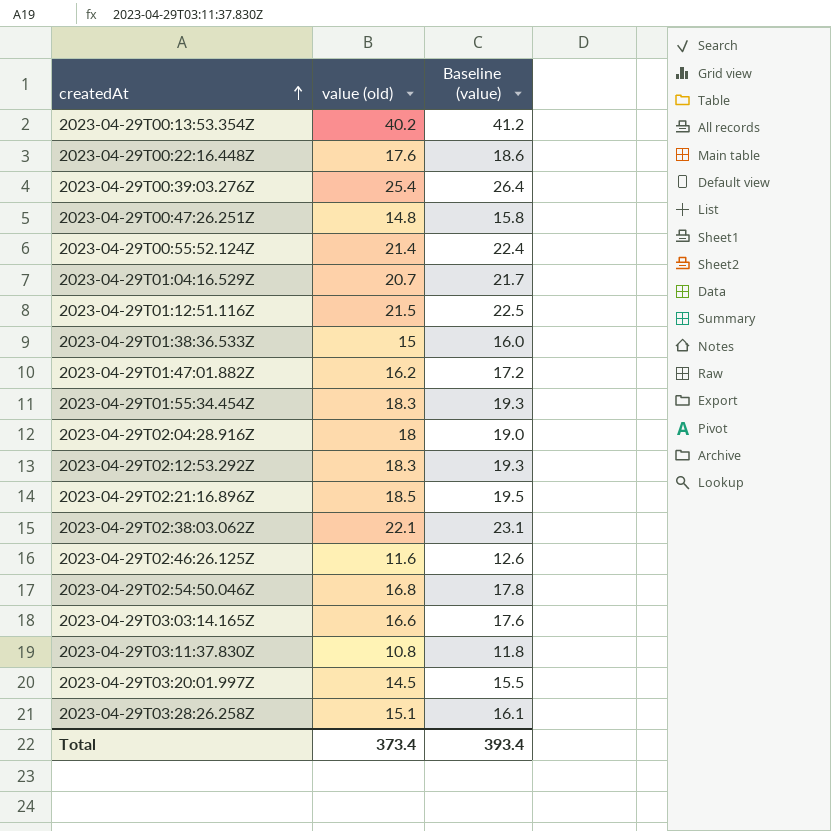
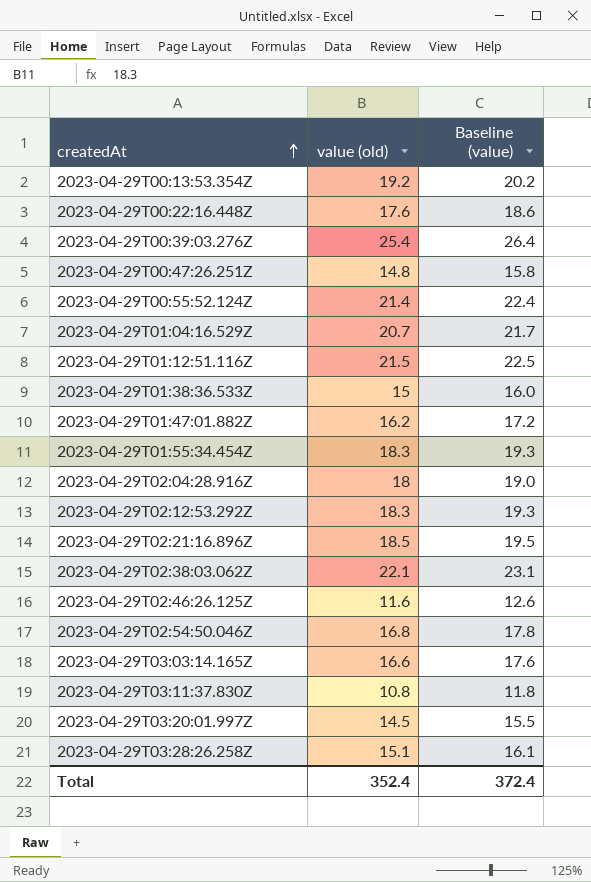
2023-04-29T00:13:53.354Z | value (old): 40.2 -> 19.2
2023-04-29T00:13:53.354Z | Baseline (value): 41.2 -> 20.2
Total | value (old): 373.4 -> 352.4
Total | Baseline (value): 393.4 -> 372.4

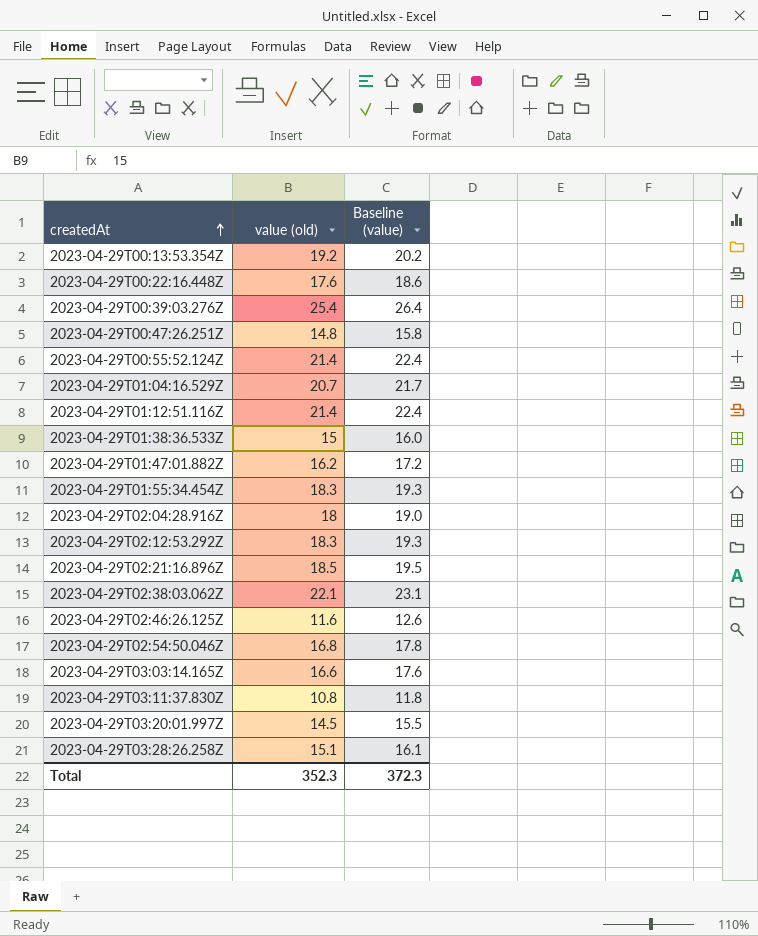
2023-04-29T01:12:51.116Z | value (old): 21.5 -> 21.4
2023-04-29T01:12:51.116Z | Baseline (value): 22.5 -> 22.4
Total | value (old): 352.4 -> 352.3
Total | Baseline (value): 372.4 -> 372.3

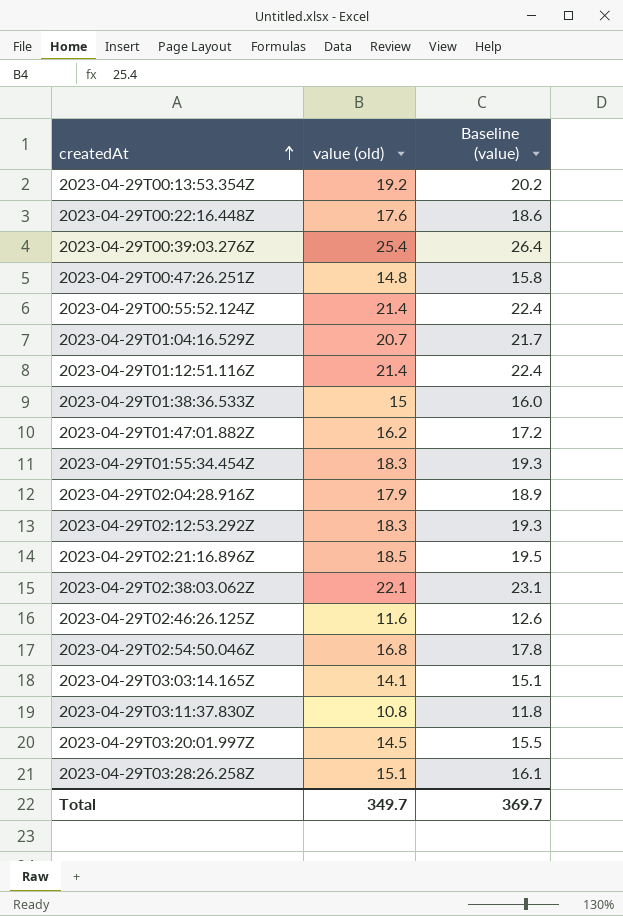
2023-04-29T02:04:28.916Z | value (old): 18 -> 17.9
2023-04-29T02:04:28.916Z | Baseline (value): 19.0 -> 18.9
2023-04-29T03:03:14.165Z | value (old): 16.6 -> 14.1
2023-04-29T03:03:14.165Z | Baseline (value): 17.6 -> 15.1
Total | value (old): 352.3 -> 349.7
Total | Baseline (value): 372.3 -> 369.7

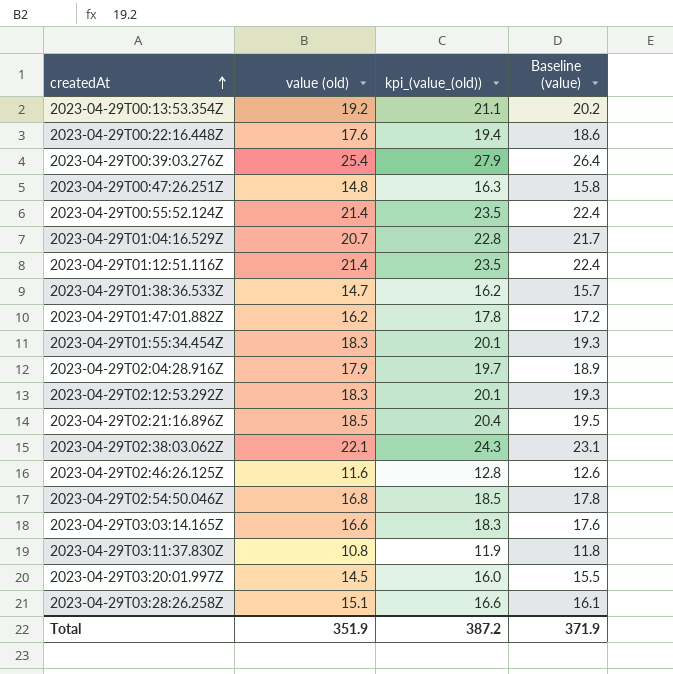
column kpi_(value_(old)) | formula: none -> [value (old)] * 1.1
2023-04-29T01:38:36.533Z | value (old): 15 -> 14.7
2023-04-29T01:38:36.533Z | Baseline (value): 16.0 -> 15.7
2023-04-29T03:03:14.165Z | value (old): 14.1 -> 16.6
2023-04-29T03:03:14.165Z | Baseline (value): 15.1 -> 17.6
Total | value (old): 349.7 -> 351.9
Total | Baseline (value): 369.7 -> 371.9

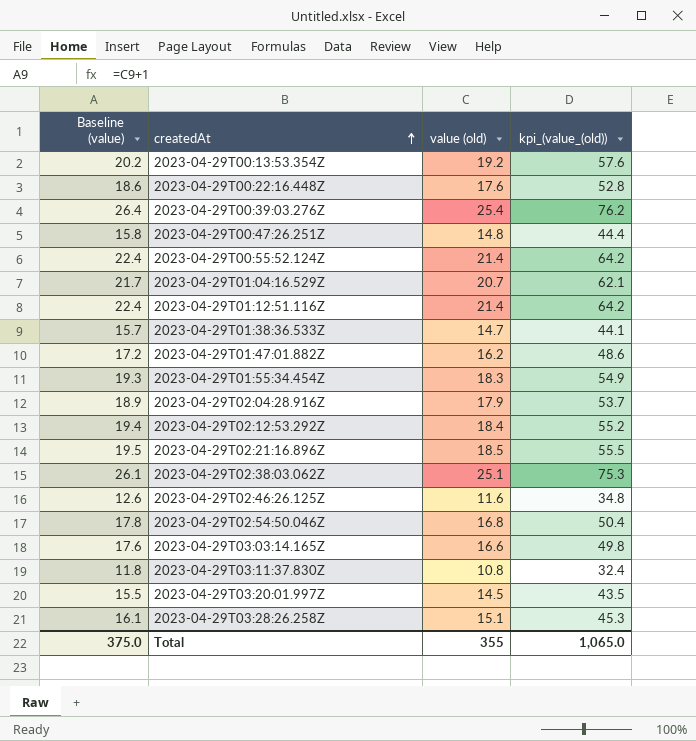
column Baseline (value) | position: 4 -> 1
column kpi_(value_(old)) | formula: [value (old)] * 1.1 -> [value (old)] * 3
2023-04-29T02:12:53.292Z | Baseline (value): 19.3 -> 19.4
2023-04-29T02:12:53.292Z | value (old): 18.3 -> 18.4
2023-04-29T02:38:03.062Z | Baseline (value): 23.1 -> 26.1
2023-04-29T02:38:03.062Z | value (old): 22.1 -> 25.1
Total | Baseline (value): 371.9 -> 375.0
Total | value (old): 351.9 -> 355
Total | kpi_(value_(old)): 387.2 -> 1,065.0

